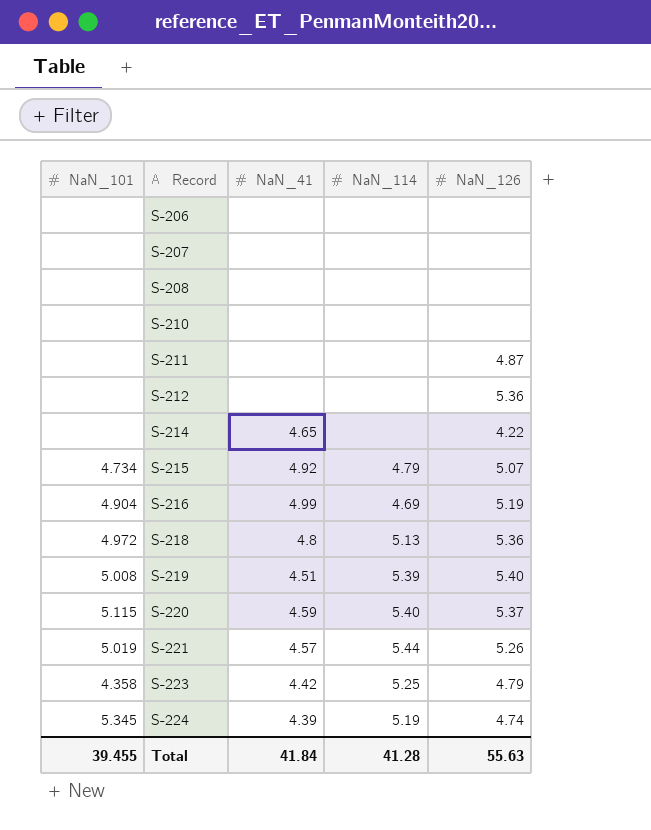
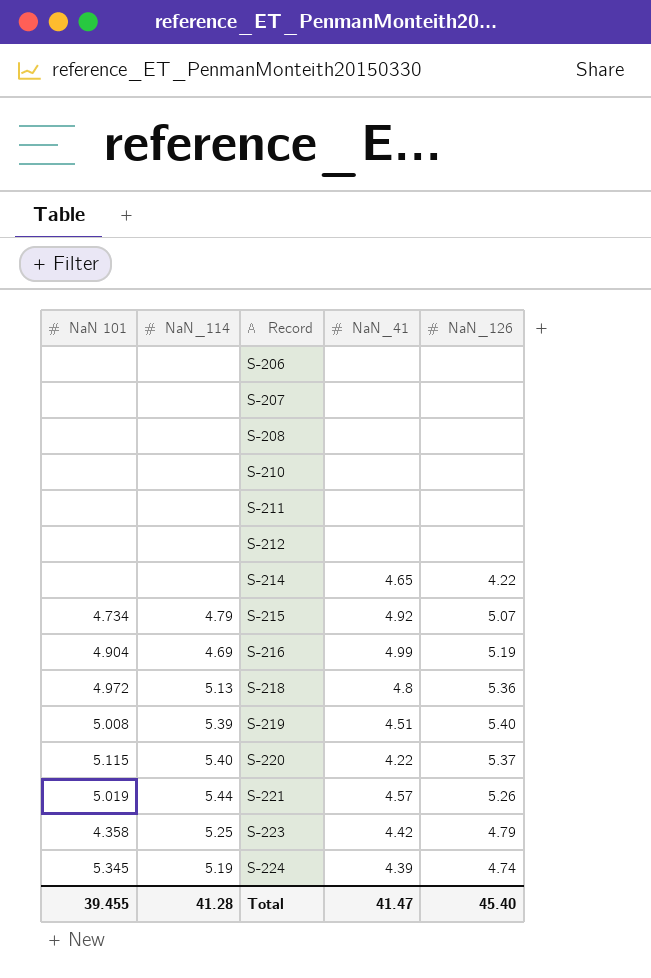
column name: NaN_101 -> NaN 101
column NaN_114 | position: 4 -> 2
S-211 | NaN_126: 4.87 -> none
S-212 | NaN_126: 5.36 -> none
S-220 | NaN_41: 4.59 -> 4.22
Total | NaN_41: 41.84 -> 41.47
Total | NaN_126: 55.63 -> 45.40

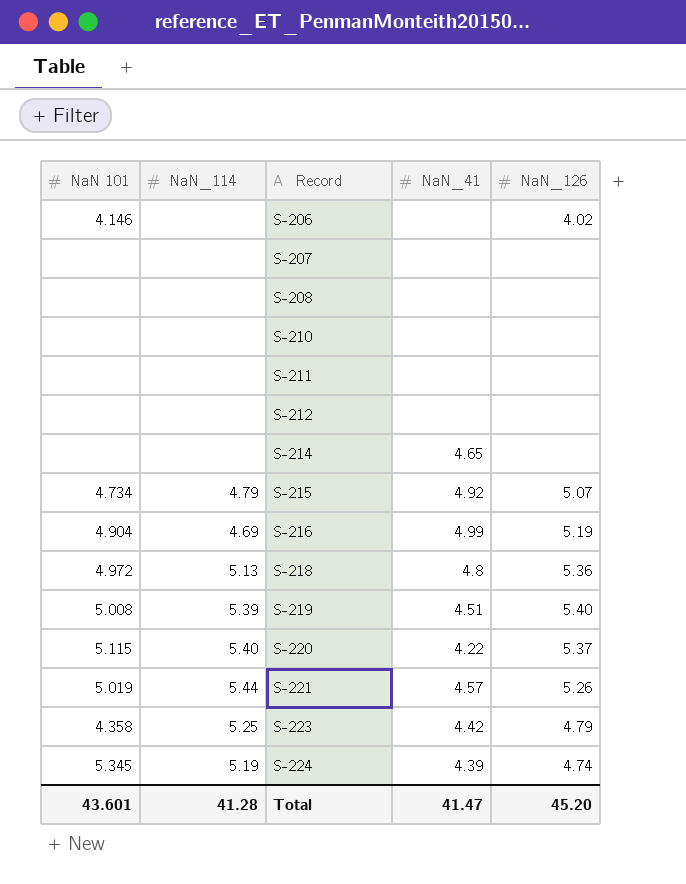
S-206 | NaN 101: none -> 4.146
S-206 | NaN_126: none -> 4.02
S-214 | NaN_126: 4.22 -> none
Total | NaN 101: 39.455 -> 43.601
Total | NaN_126: 45.40 -> 45.20

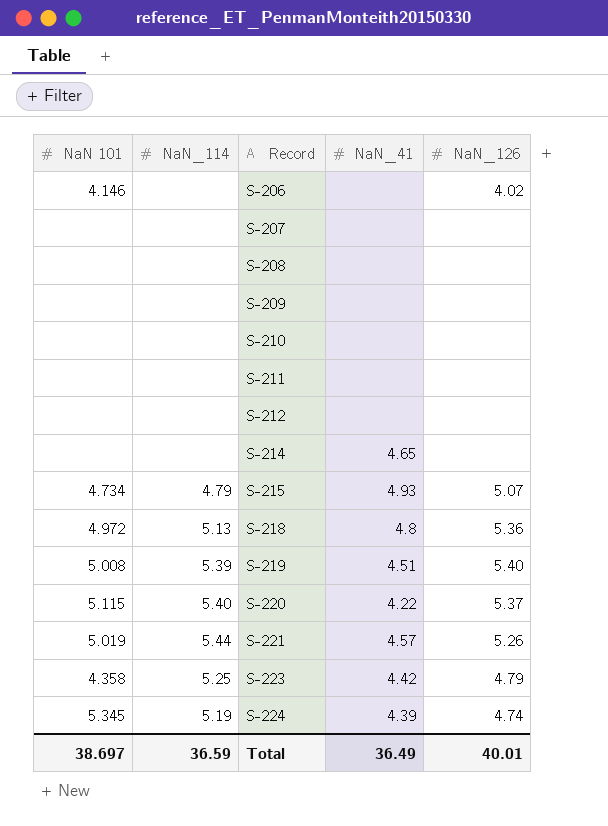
row S-216: 4.904 | 4.69 | 4.99 | 5.19 -> none
row S-209: none -> none | none | none | none
S-215 | NaN_41: 4.92 -> 4.93
Total | NaN 101: 43.601 -> 38.697
Total | NaN_114: 41.28 -> 36.59
Total | NaN_41: 41.47 -> 36.49
Total | NaN_126: 45.20 -> 40.01

